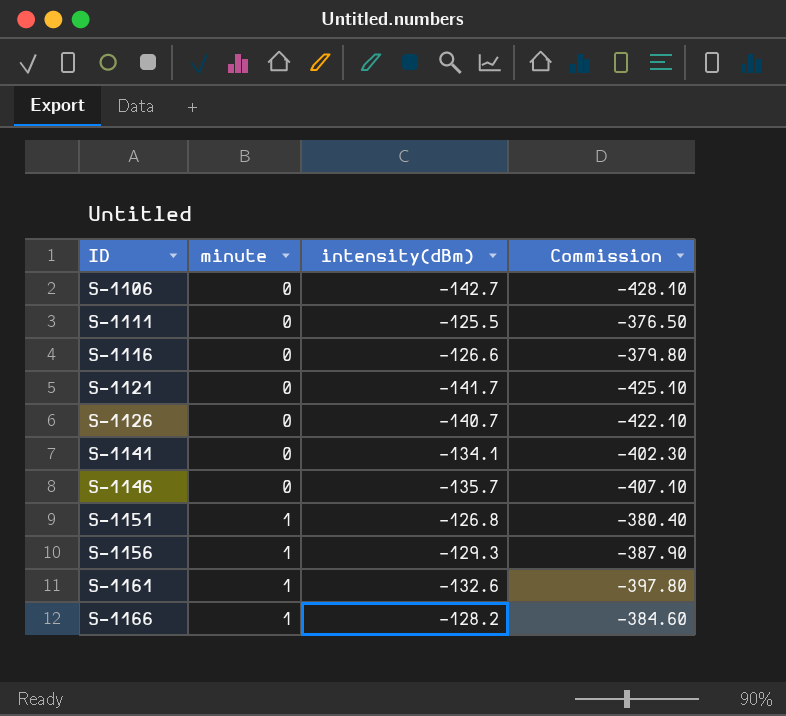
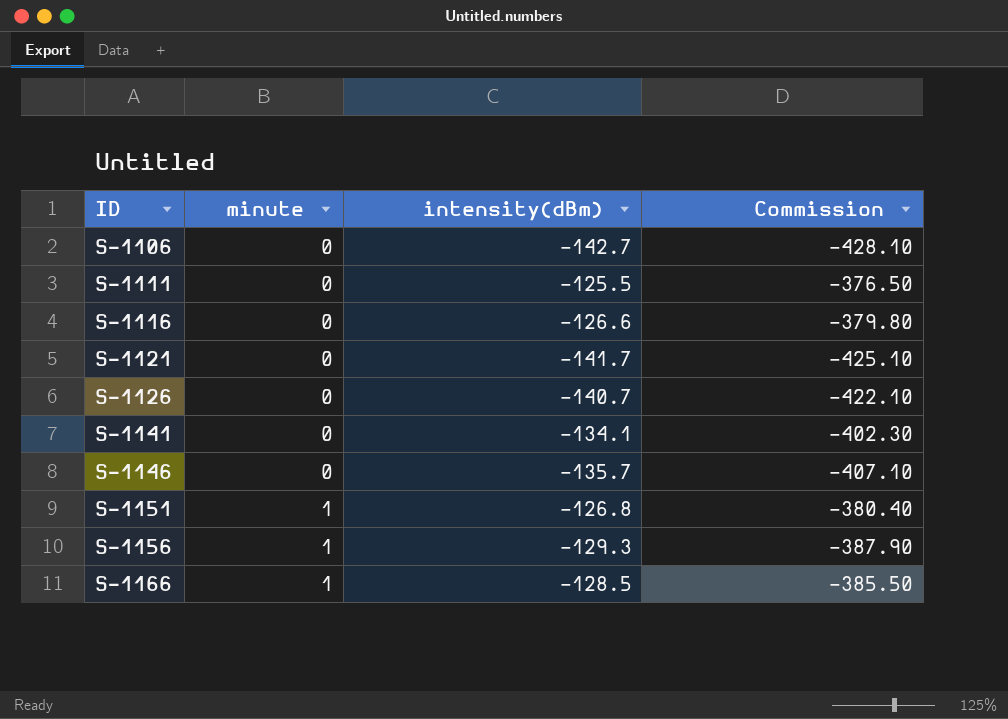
row S-1161: 1 | -132.6 | -397.80 -> none
S-1166 | intensity(dBm): -128.2 -> -128.5
S-1166 | Commission: -384.60 -> -385.50

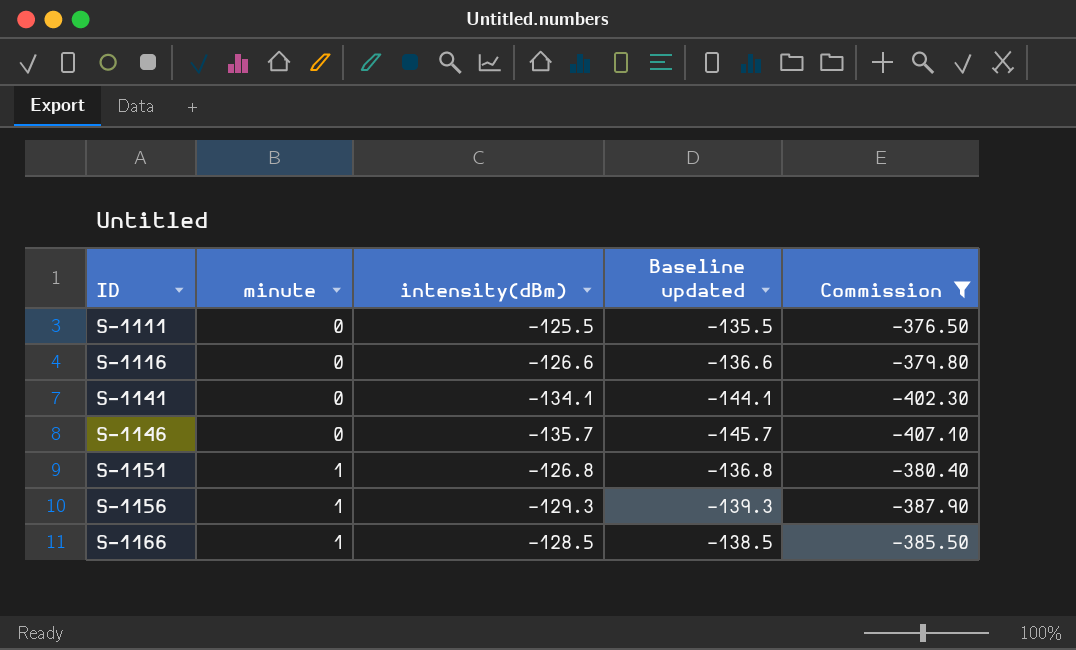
filter: none -> Commission >= -407.10
column Baseline updated | formula: none -> [intensity(dBm)] - 10

